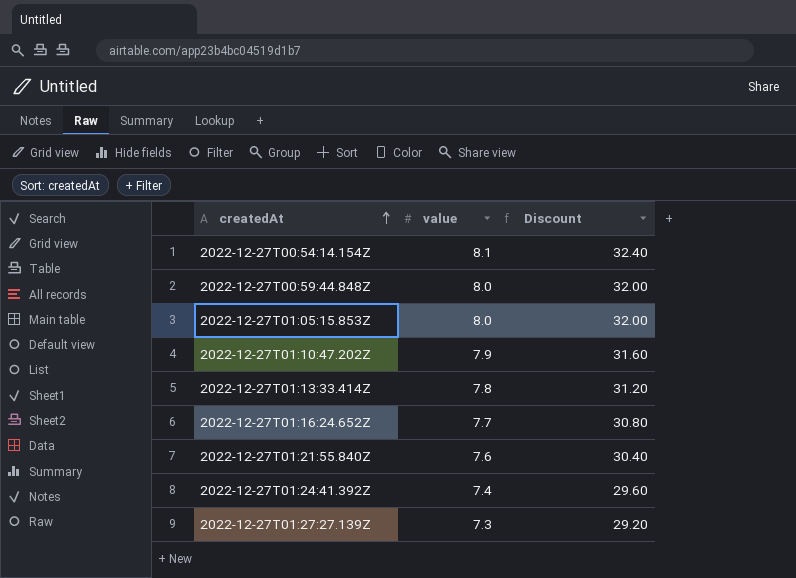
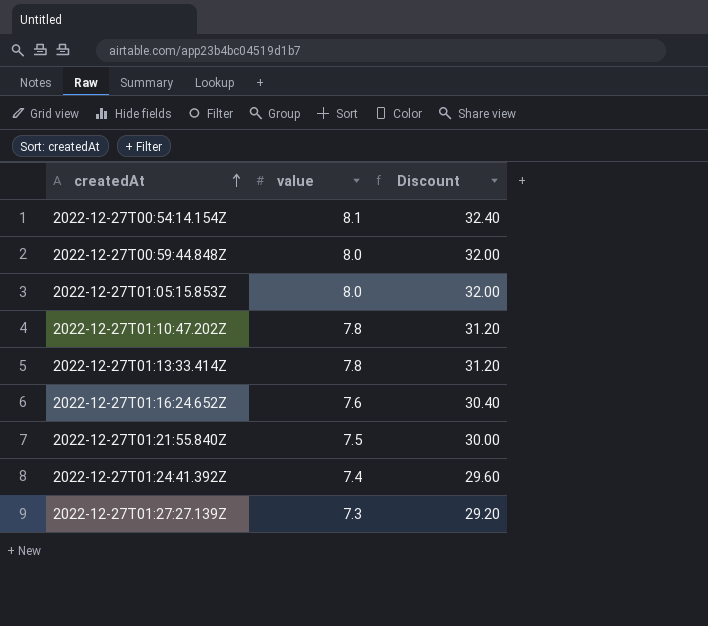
2022-12-27T01:10:47.202Z | value: 7.9 -> 7.8
2022-12-27T01:10:47.202Z | Discount: 31.60 -> 31.20
2022-12-27T01:16:24.652Z | value: 7.7 -> 7.6
2022-12-27T01:16:24.652Z | Discount: 30.80 -> 30.40
2022-12-27T01:21:55.840Z | value: 7.6 -> 7.5
2022-12-27T01:21:55.840Z | Discount: 30.40 -> 30.00

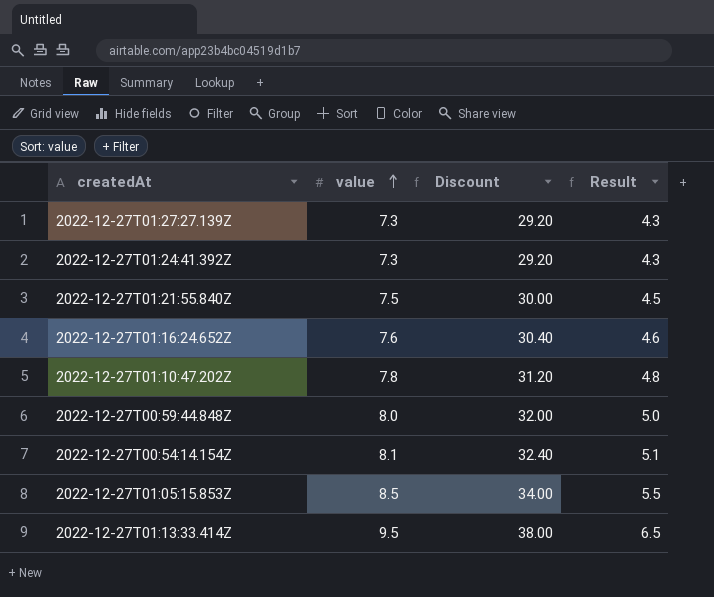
row order: createdAt ascending -> value ascending
column Result | formula: none -> [value] - 3
2022-12-27T01:24:41.392Z | value: 7.4 -> 7.3
2022-12-27T01:24:41.392Z | Discount: 29.60 -> 29.20
2022-12-27T01:05:15.853Z | value: 8.0 -> 8.5
2022-12-27T01:05:15.853Z | Discount: 32.00 -> 34.00
2022-12-27T01:13:33.414Z | value: 7.8 -> 9.5
2022-12-27T01:13:33.414Z | Discount: 31.20 -> 38.00

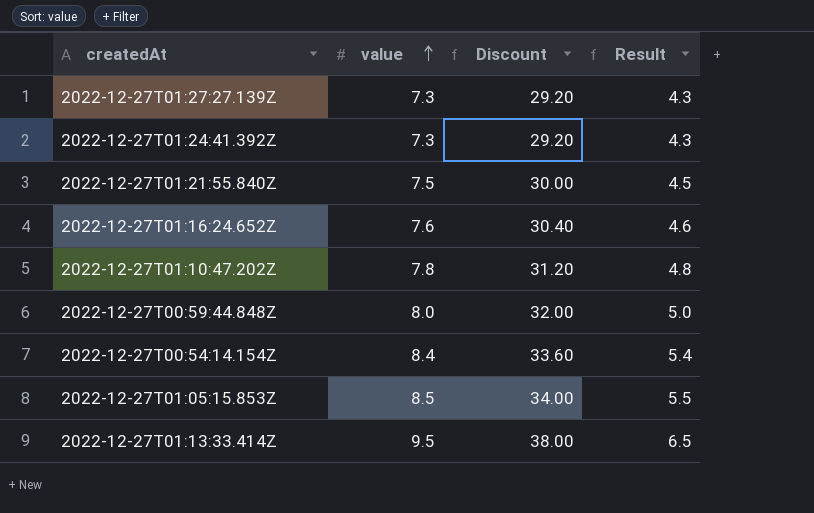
2022-12-27T00:54:14.154Z | value: 8.1 -> 8.4
2022-12-27T00:54:14.154Z | Discount: 32.40 -> 33.60
2022-12-27T00:54:14.154Z | Result: 5.1 -> 5.4

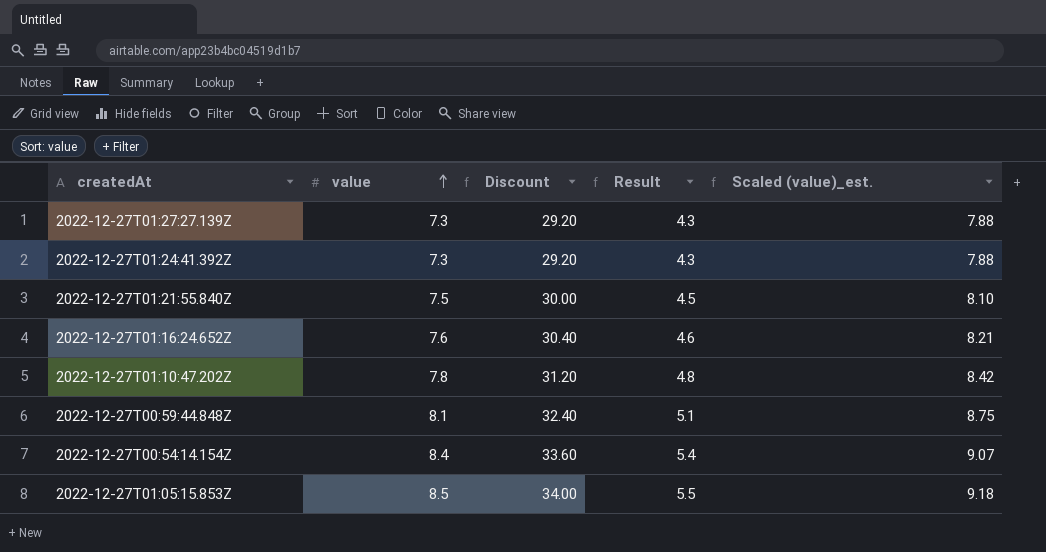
column Scaled (value)_est. | formula: none -> [value] * 1.08
row 2022-12-27T01:13:33.414Z: 9.5 | 38.00 | 6.5 -> none
2022-12-27T00:59:44.848Z | value: 8.0 -> 8.1
2022-12-27T00:59:44.848Z | Discount: 32.00 -> 32.40
2022-12-27T00:59:44.848Z | Result: 5.0 -> 5.1

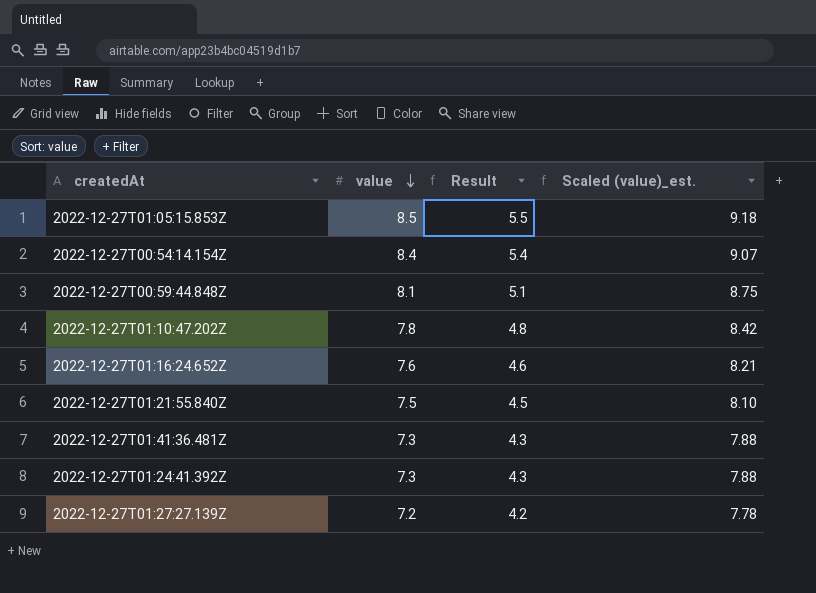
row order: value ascending -> value descending
column Discount | formula: [value] * 4 -> none
row 2022-12-27T01:41:36.481Z: none -> 7.3 | 4.3 | 7.88
2022-12-27T01:27:27.139Z | value: 7.3 -> 7.2
2022-12-27T01:27:27.139Z | Result: 4.3 -> 4.2
2022-12-27T01:27:27.139Z | Scaled (value)_est.: 7.88 -> 7.78

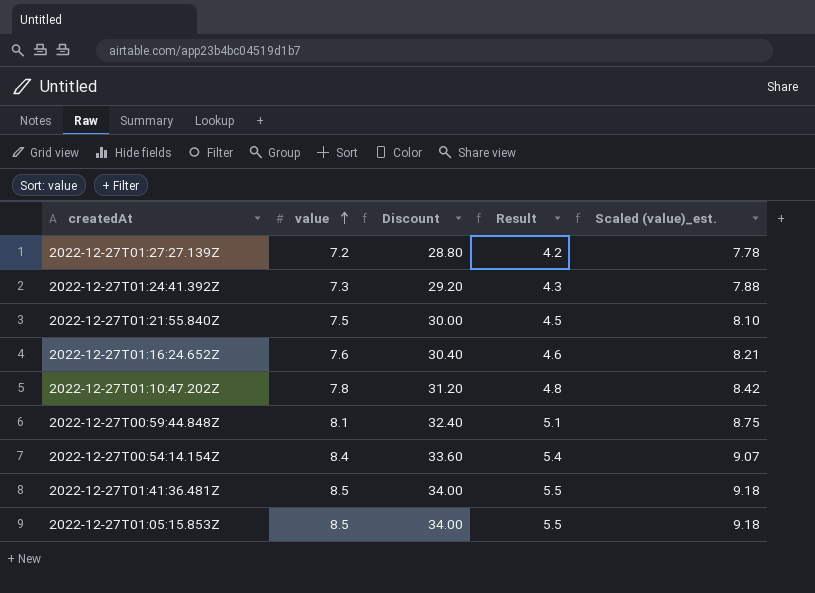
row order: value descending -> value ascending
column Discount | formula: none -> [value] * 4
2022-12-27T01:41:36.481Z | value: 7.3 -> 8.5
2022-12-27T01:41:36.481Z | Result: 4.3 -> 5.5
2022-12-27T01:41:36.481Z | Scaled (value)_est.: 7.88 -> 9.18

